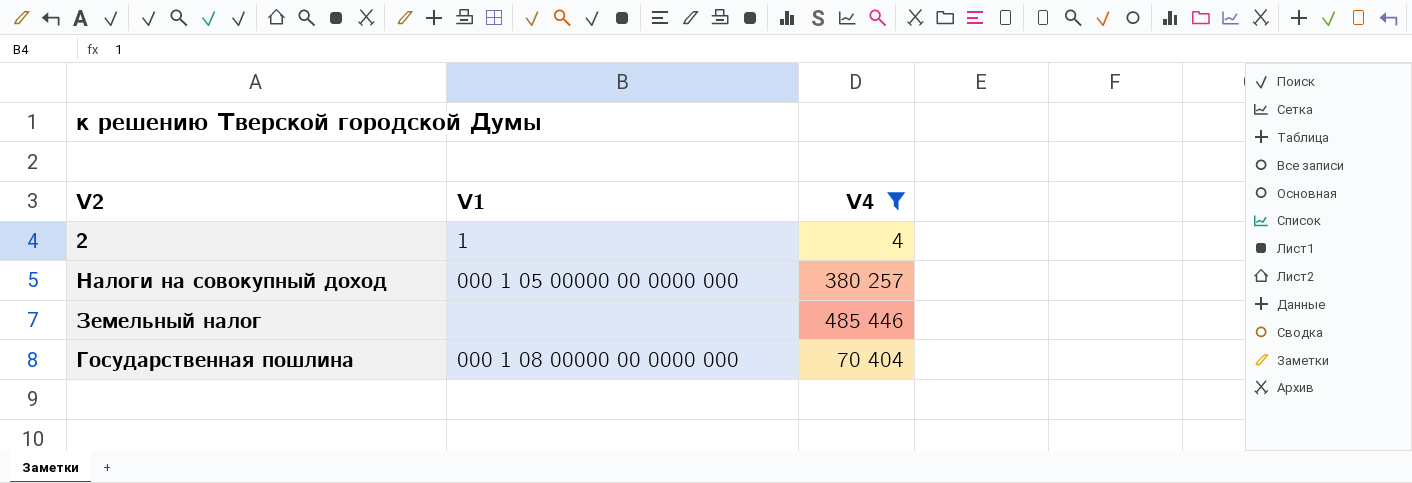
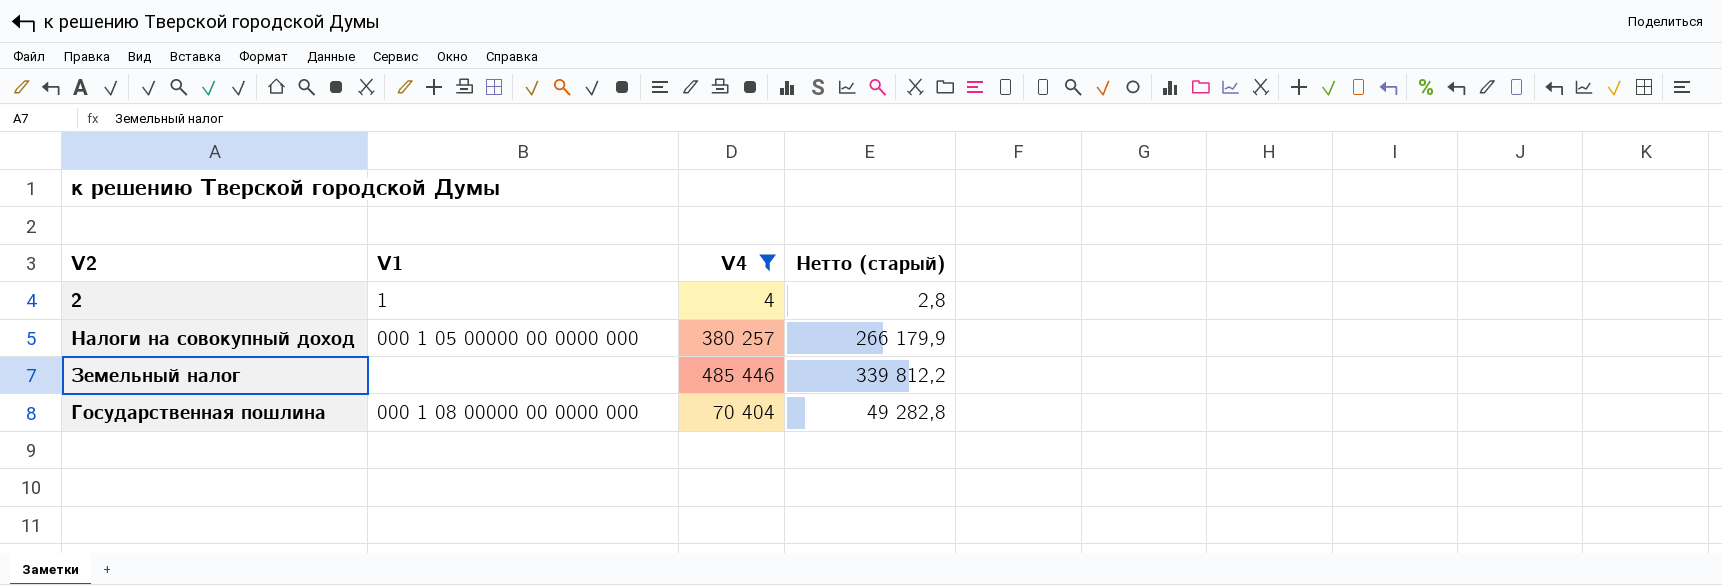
column Нетто (старый) | formula: none -> [V4] * 0,7

